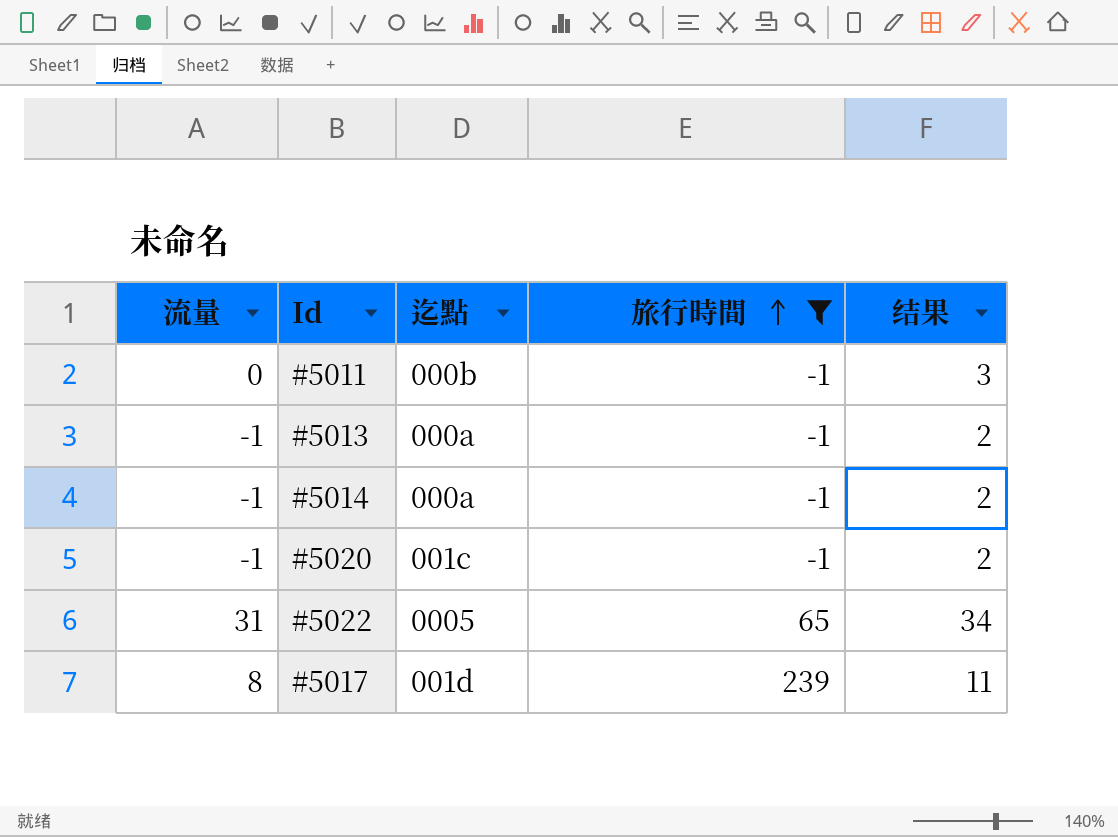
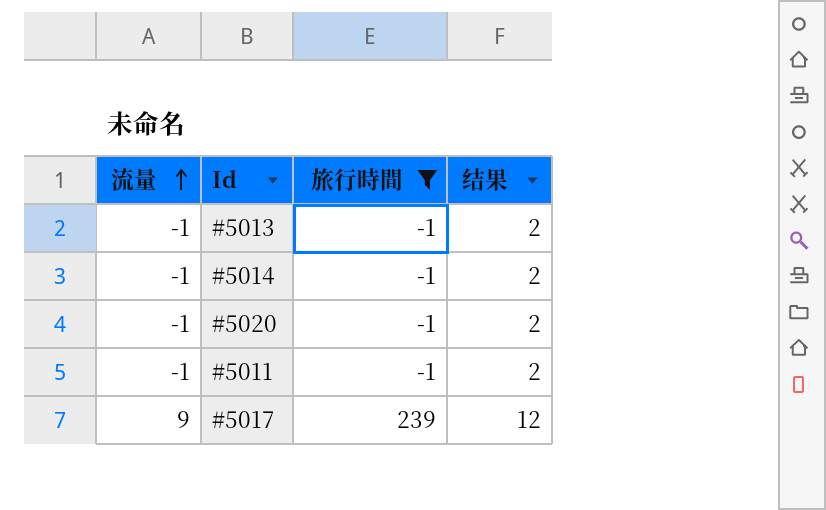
row order: 旅行時間 ascending -> 流量 ascending
column 迄點 | position: 3 -> none
row #5022: 31 | 0005 | 65 | 34 -> none
#5011 | 流量: 0 -> -1
#5011 | 结果: 3 -> 2
#5017 | 流量: 8 -> 9
#5017 | 结果: 11 -> 12

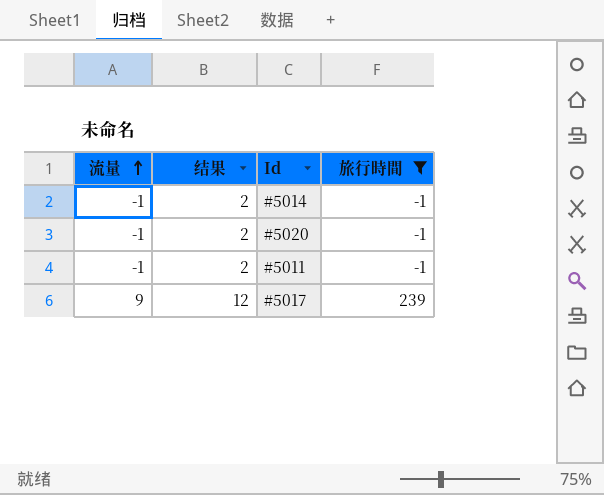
column 结果 | position: 4 -> 2
row #5013: -1 | -1 | 2 -> none

